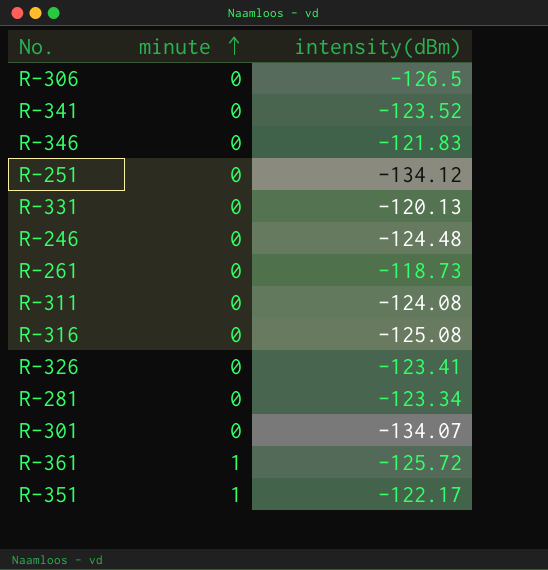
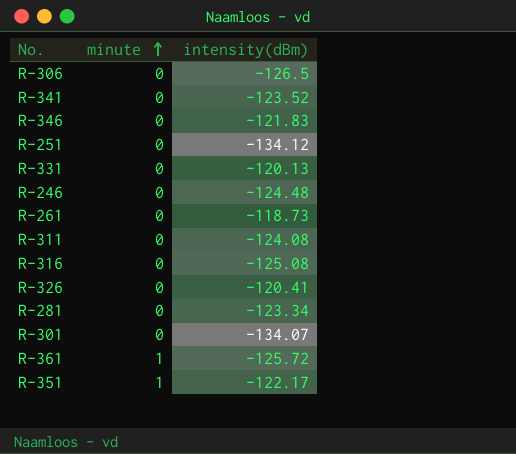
R-326 | intensity(dBm): -123.41 -> -120.41

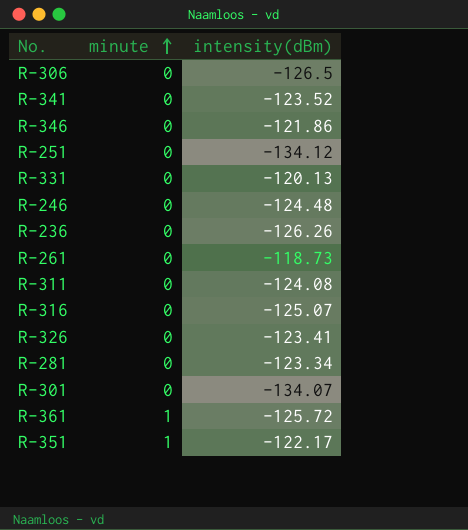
R-346 | intensity(dBm): -121.83 -> -121.86
row R-236: none -> 0 | -126.26
R-316 | intensity(dBm): -125.08 -> -125.07
R-326 | intensity(dBm): -120.41 -> -123.41

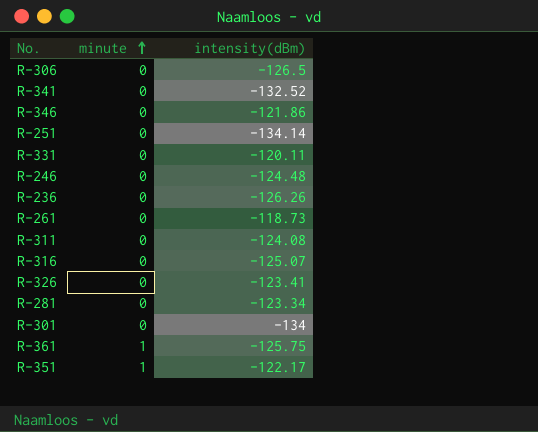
R-341 | intensity(dBm): -123.52 -> -132.52
R-251 | intensity(dBm): -134.12 -> -134.14
R-331 | intensity(dBm): -120.13 -> -120.11
R-301 | intensity(dBm): -134.07 -> -134
R-361 | intensity(dBm): -125.72 -> -125.75

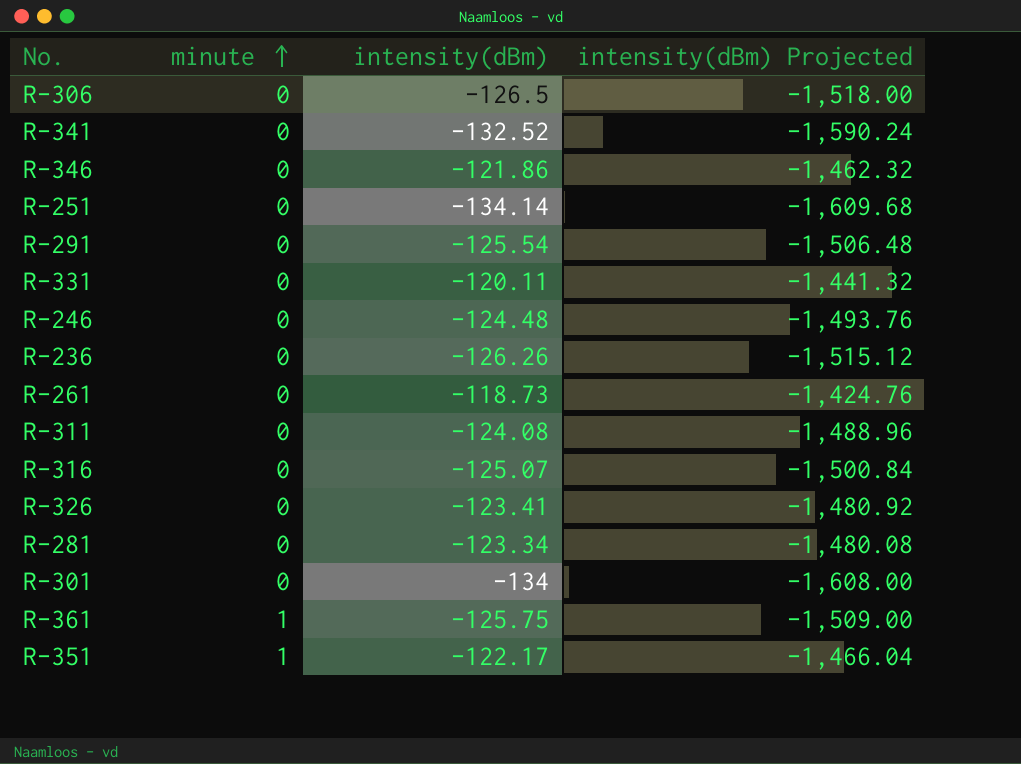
column intensity(dBm) Projected | formula: none -> [intensity(dBm)] * 12
row R-291: none -> 0 | -125.54 | -1,506.48

